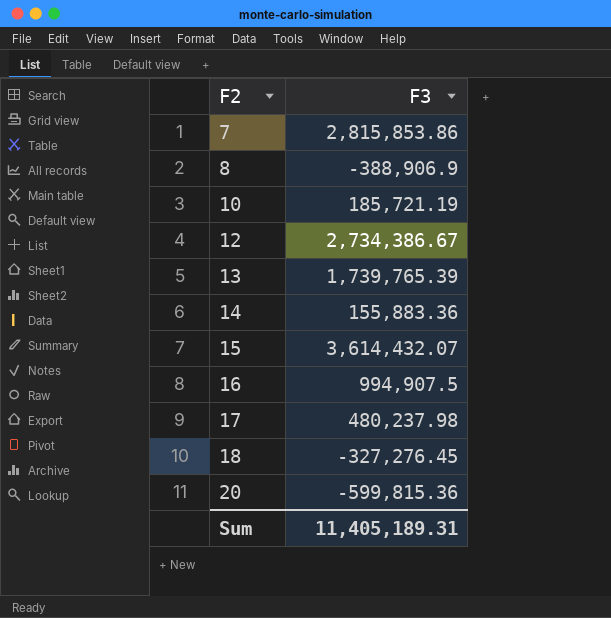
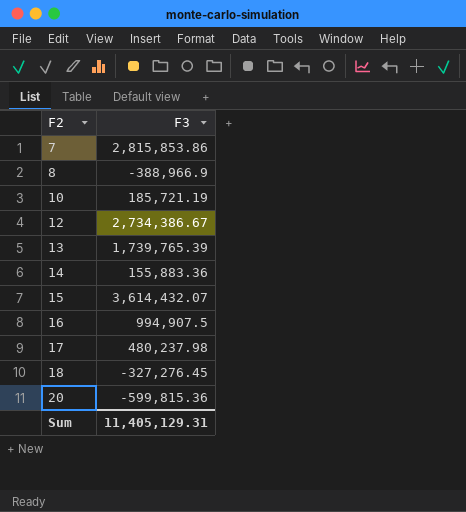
8 | F3: -388,906.9 -> -388,966.9
Sum | F3: 11,405,189.31 -> 11,405,129.31

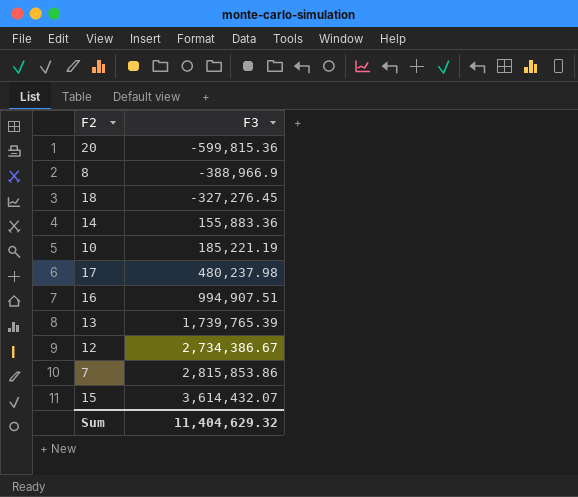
row order: F2 ascending -> F3 ascending
10 | F3: 185,721.19 -> 185,221.19
16 | F3: 994,907.5 -> 994,907.51
Sum | F3: 11,405,129.31 -> 11,404,629.32

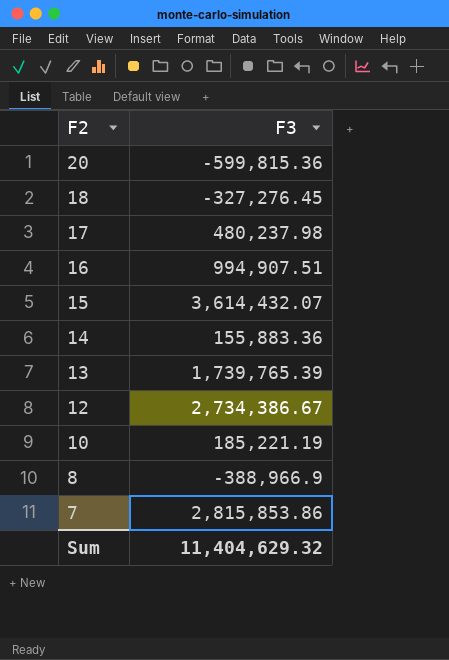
row order: F3 ascending -> F2 descending

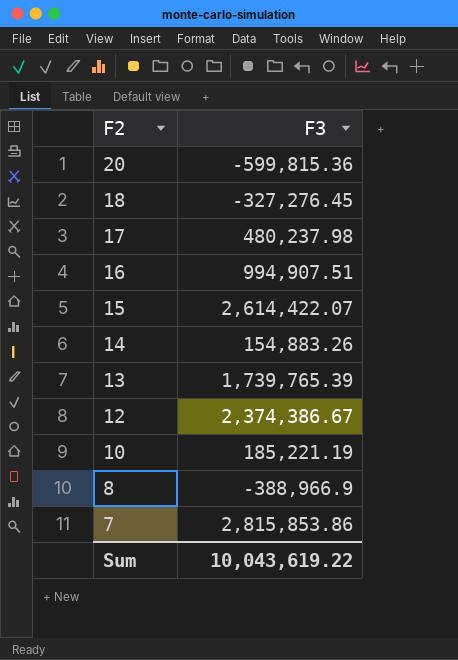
15 | F3: 3,614,432.07 -> 2,614,422.07
14 | F3: 155,883.36 -> 154,883.26
12 | F3: 2,734,386.67 -> 2,374,386.67
Sum | F3: 11,404,629.32 -> 10,043,619.22

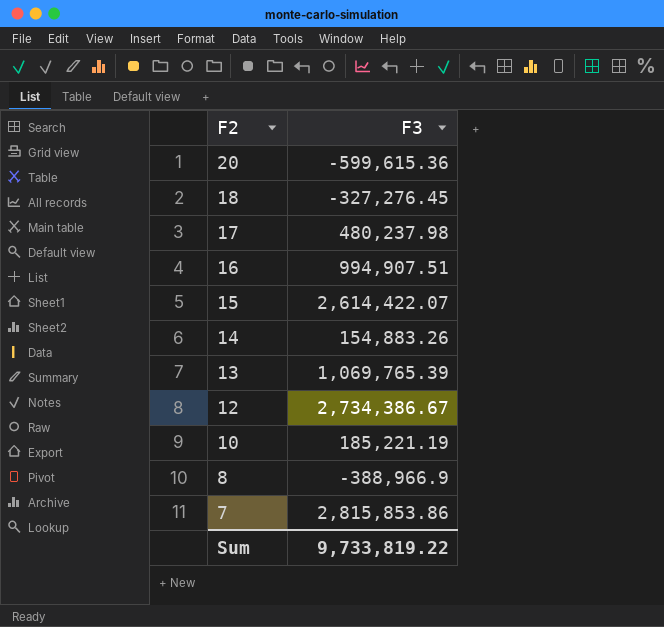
20 | F3: -599,815.36 -> -599,615.36
13 | F3: 1,739,765.39 -> 1,069,765.39
12 | F3: 2,374,386.67 -> 2,734,386.67
Sum | F3: 10,043,619.22 -> 9,733,819.22

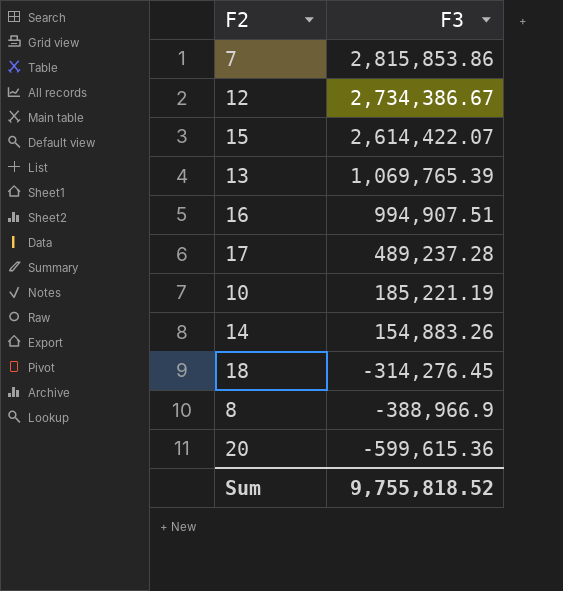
row order: F2 descending -> F3 descending
17 | F3: 480,237.98 -> 489,237.28
18 | F3: -327,276.45 -> -314,276.45
Sum | F3: 9,733,819.22 -> 9,755,818.52

